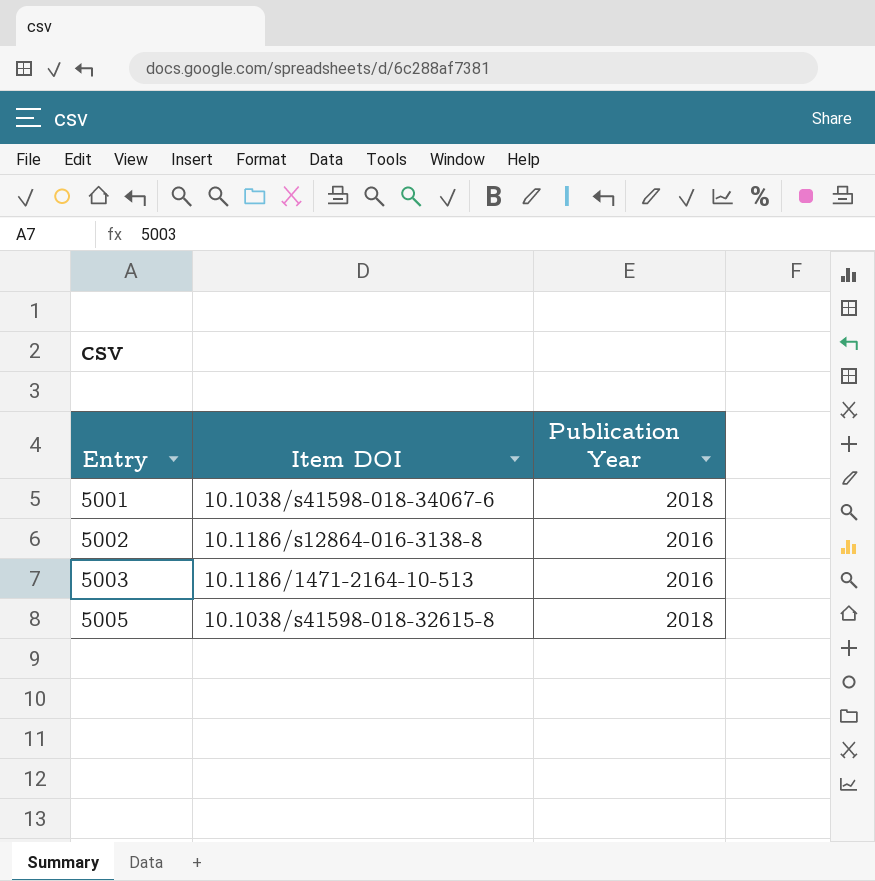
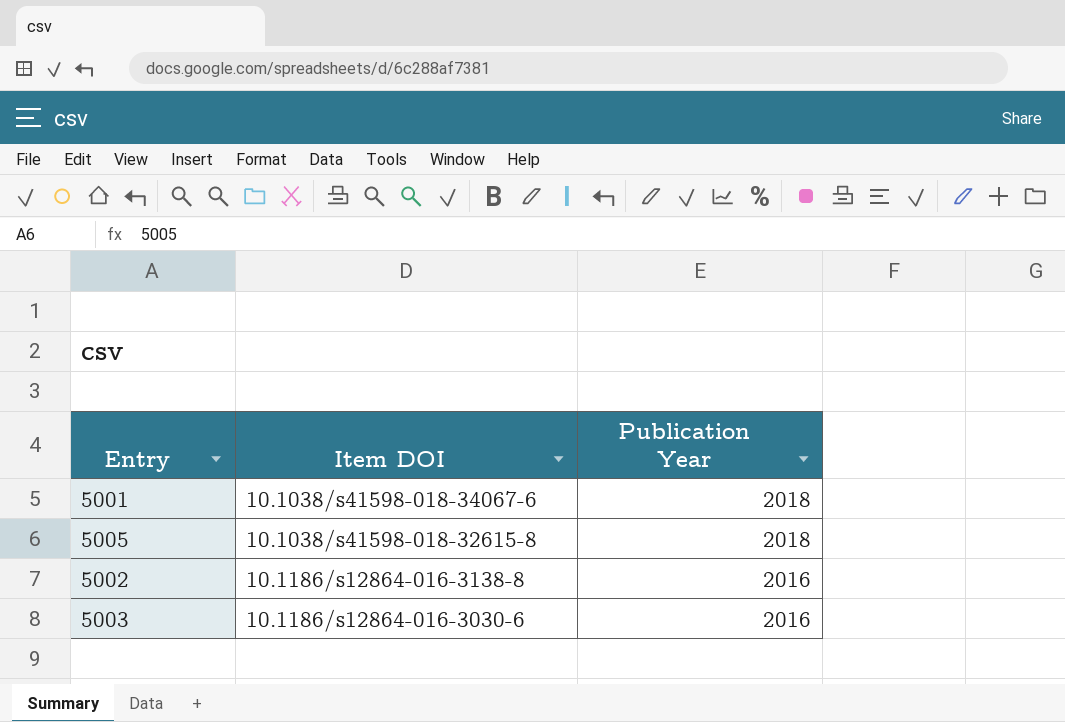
row order: Entry ascending -> Publication Year descending
5003 | Item DOI: 10.1186/1471-2164-10-513 -> 10.1186/s12864-016-3030-6

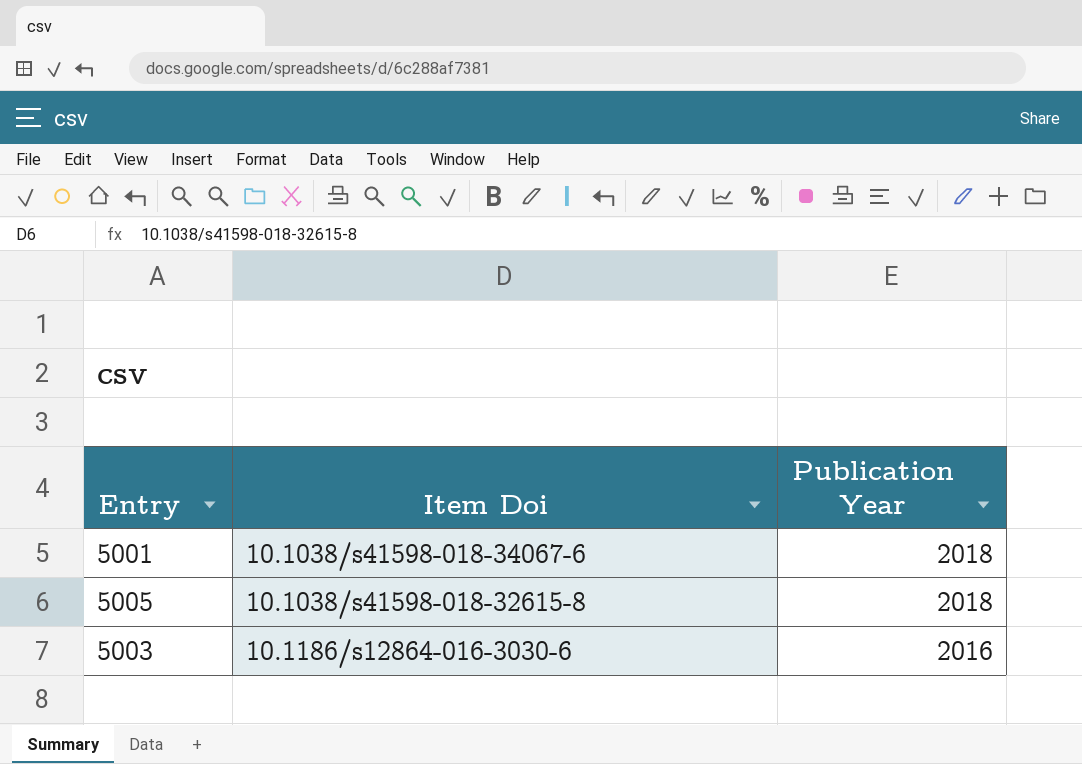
column name: Item DOI -> Item Doi
row 5002: 10.1186/s12864-016-3138-8 | 2016 -> none

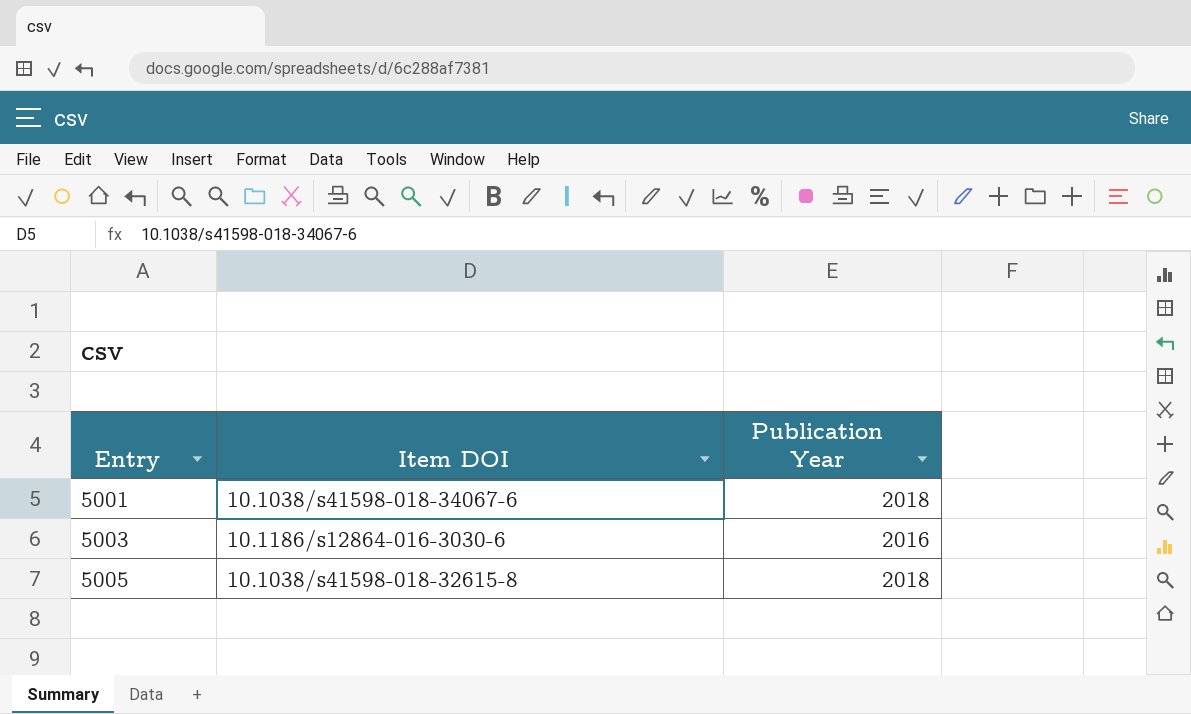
row order: Publication Year descending -> Entry ascending
column name: Item Doi -> Item DOI

